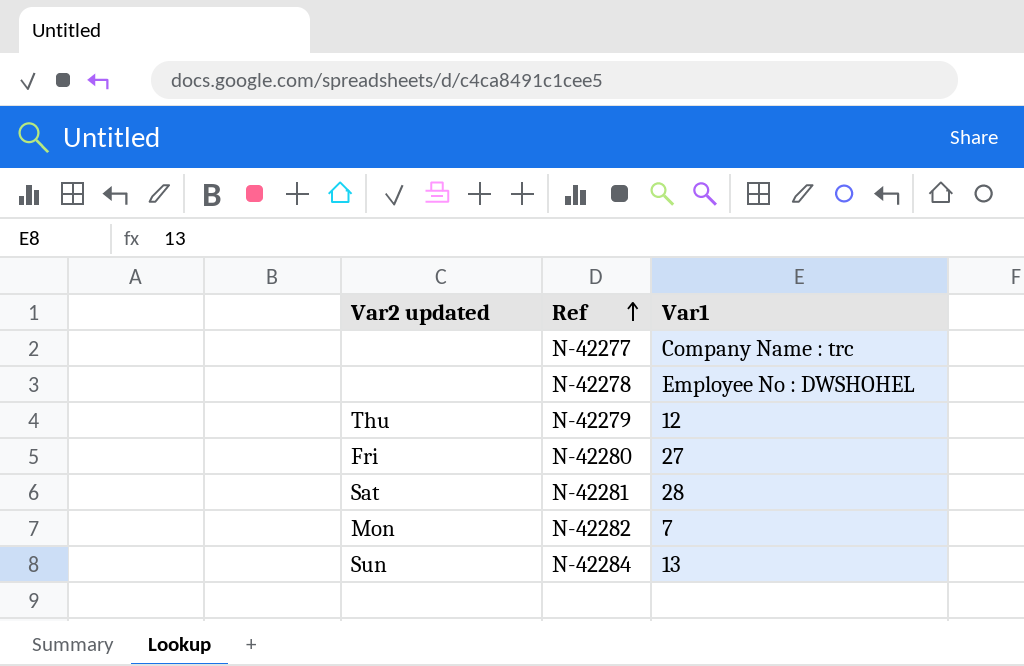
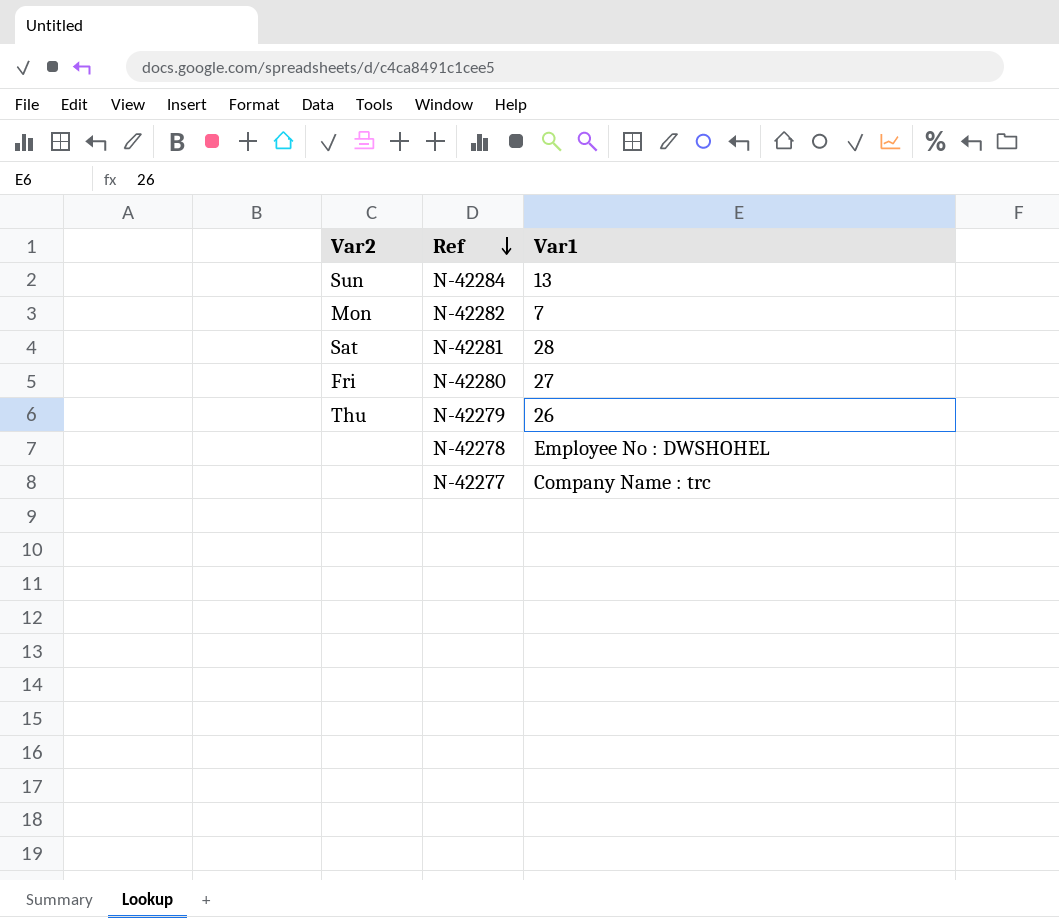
row order: Ref ascending -> Ref descending
column name: Var2 updated -> Var2
N-42279 | Var1: 12 -> 26

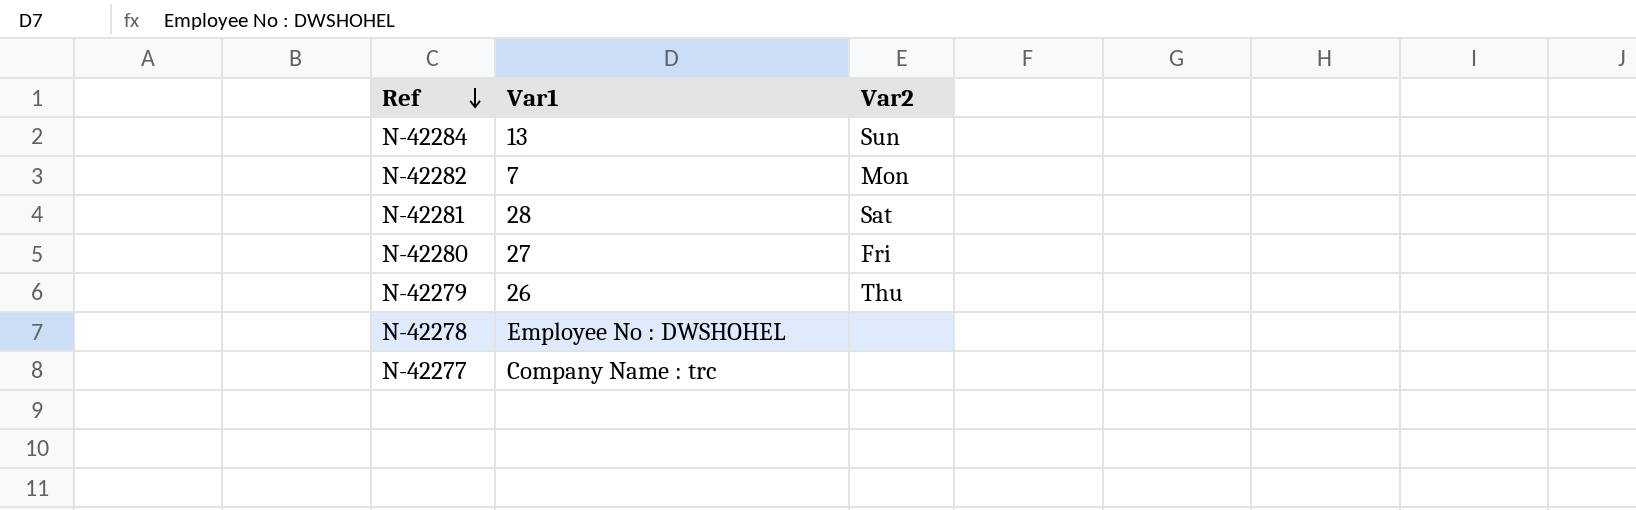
column Var2 | position: 1 -> 3

